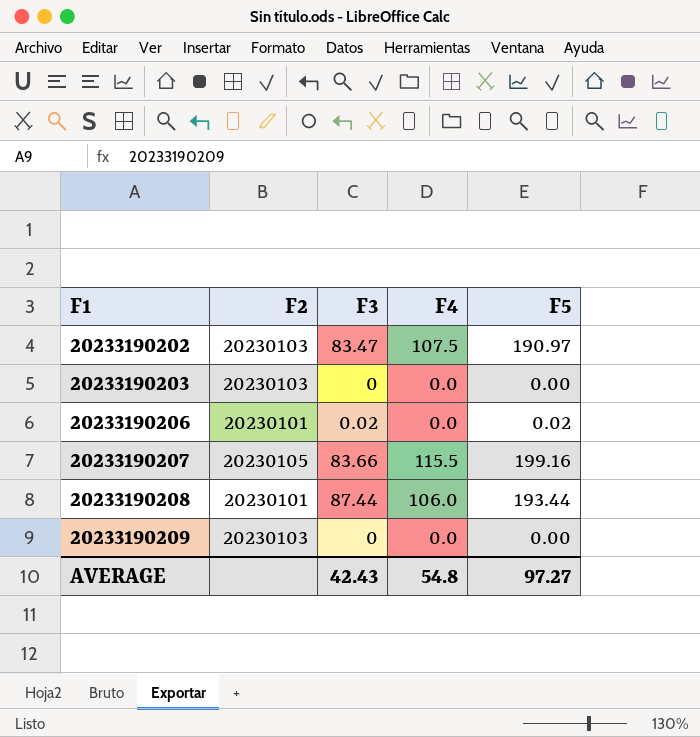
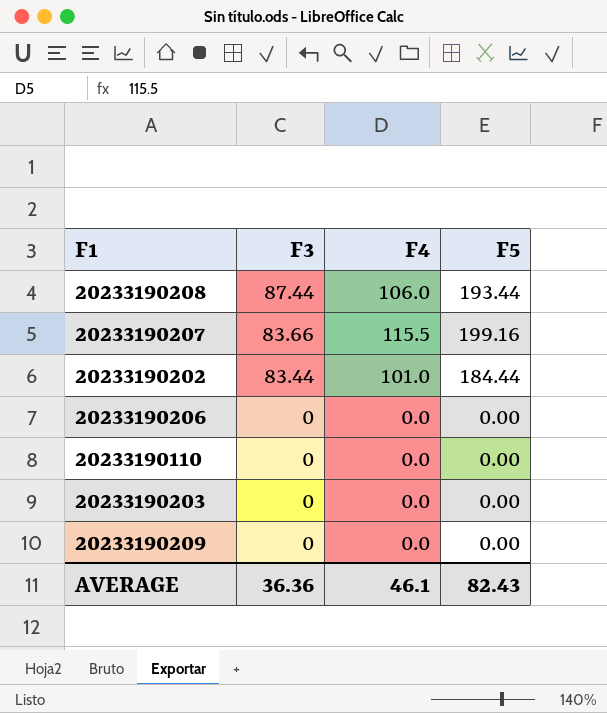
row order: F1 ascending -> F3 descending
column F2 | position: 2 -> none
20233190202 | F3: 83.47 -> 83.44
20233190202 | F4: 107.5 -> 101.0
20233190202 | F5: 190.97 -> 184.44
20233190206 | F3: 0.02 -> 0
20233190206 | F5: 0.02 -> 0.00
row 20233190110: none -> 0 | 0.0 | 0.00
AVERAGE | F3: 42.43 -> 36.36
AVERAGE | F4: 54.8 -> 46.1
AVERAGE | F5: 97.27 -> 82.43

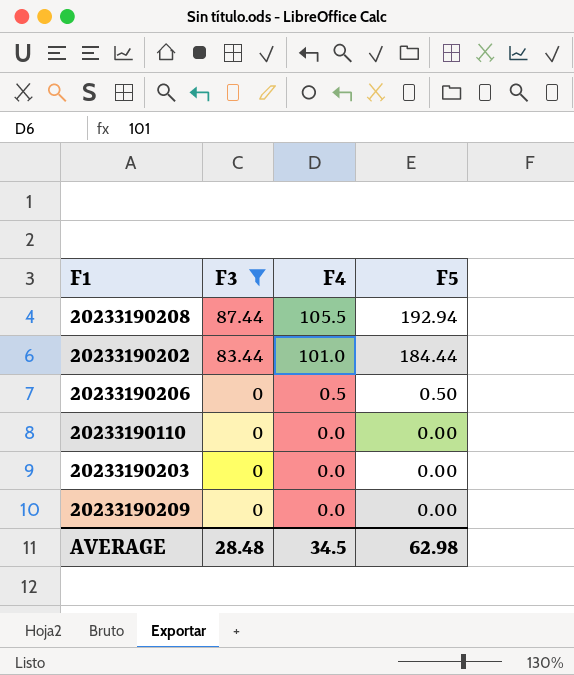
filter: none -> F3 != 83.66
20233190208 | F4: 106.0 -> 105.5
20233190208 | F5: 193.44 -> 192.94
20233190206 | F4: 0.0 -> 0.5
20233190206 | F5: 0.00 -> 0.50
AVERAGE | F3: 36.36 -> 28.48
AVERAGE | F4: 46.1 -> 34.5
AVERAGE | F5: 82.43 -> 62.98

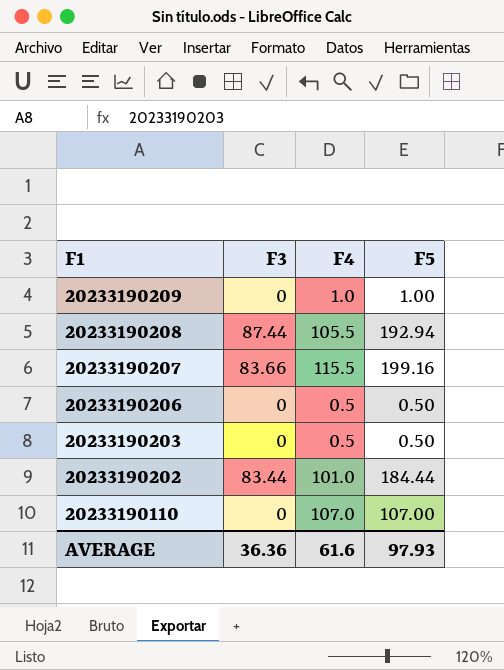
filter: F3 != 83.66 -> none
row order: F3 descending -> F1 descending
20233190209 | F4: 0.0 -> 1.0
20233190209 | F5: 0.00 -> 1.00
20233190203 | F4: 0.0 -> 0.5
20233190203 | F5: 0.00 -> 0.50
20233190110 | F4: 0.0 -> 107.0
20233190110 | F5: 0.00 -> 107.00
AVERAGE | F3: 28.48 -> 36.36
AVERAGE | F4: 34.5 -> 61.6
AVERAGE | F5: 62.98 -> 97.93

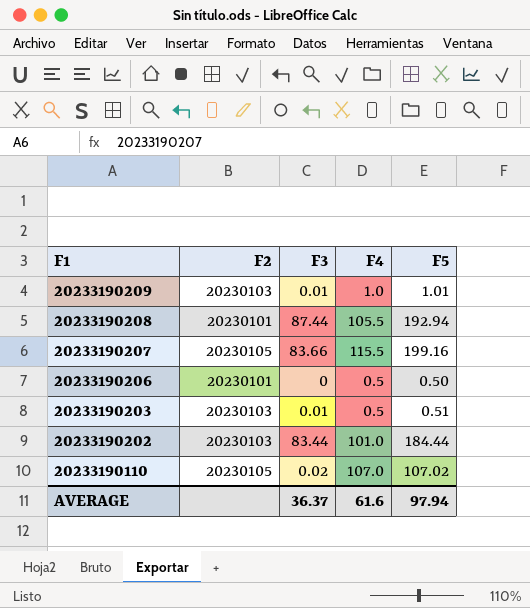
column F2 | position: none -> 2
20233190209 | F3: 0 -> 0.01
20233190209 | F5: 1.00 -> 1.01
20233190203 | F3: 0 -> 0.01
20233190203 | F5: 0.50 -> 0.51
20233190110 | F3: 0 -> 0.02
20233190110 | F5: 107.00 -> 107.02
AVERAGE | F3: 36.36 -> 36.37
AVERAGE | F5: 97.93 -> 97.94

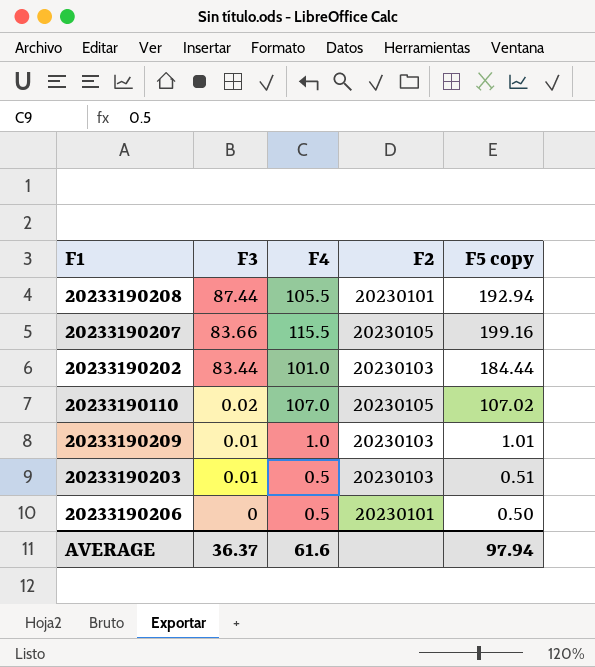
row order: F1 descending -> F3 descending
column F2 | position: 2 -> 4
column name: F5 -> F5 copy

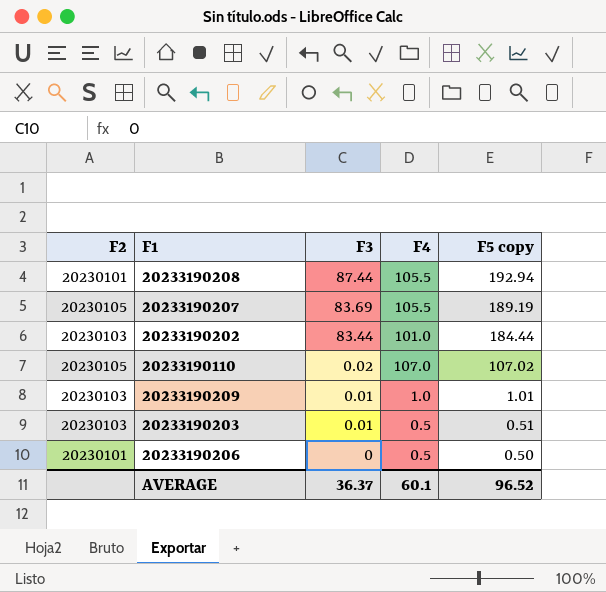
column F2 | position: 4 -> 1
20233190207 | F3: 83.66 -> 83.69
20233190207 | F4: 115.5 -> 105.5
20233190207 | F5 copy: 199.16 -> 189.19
AVERAGE | F4: 61.6 -> 60.1
AVERAGE | F5 copy: 97.94 -> 96.52

